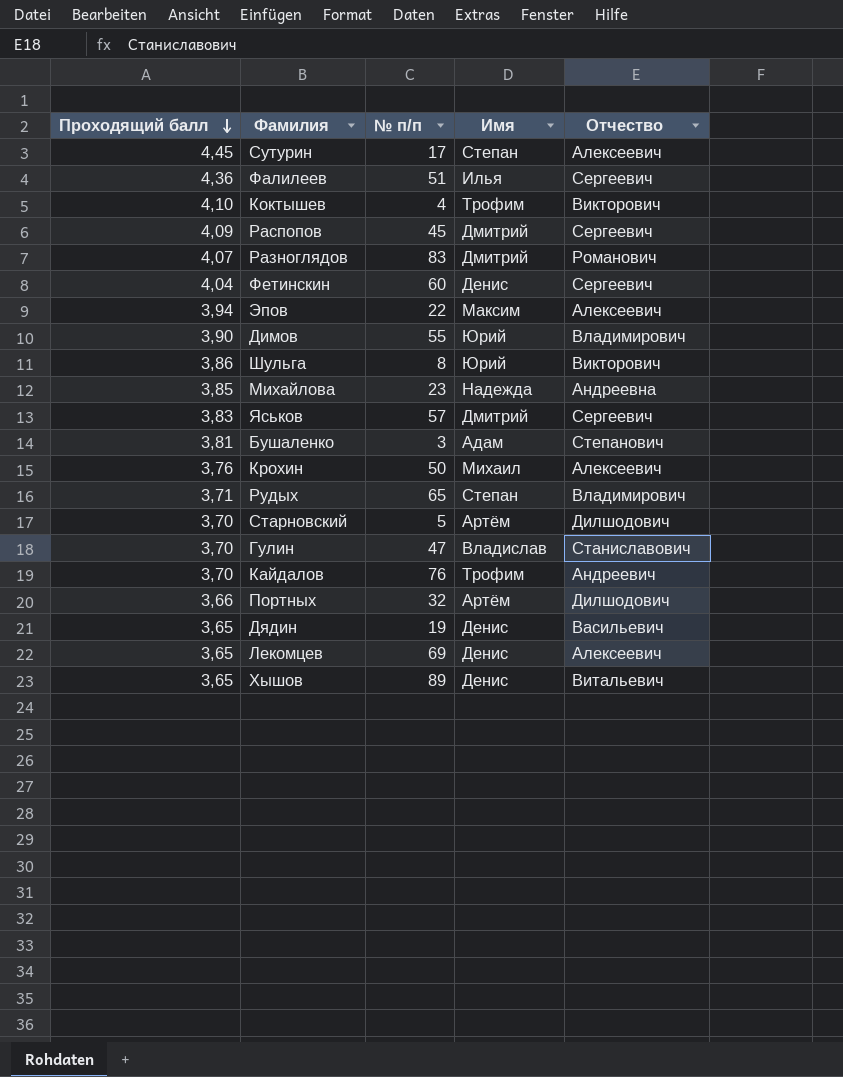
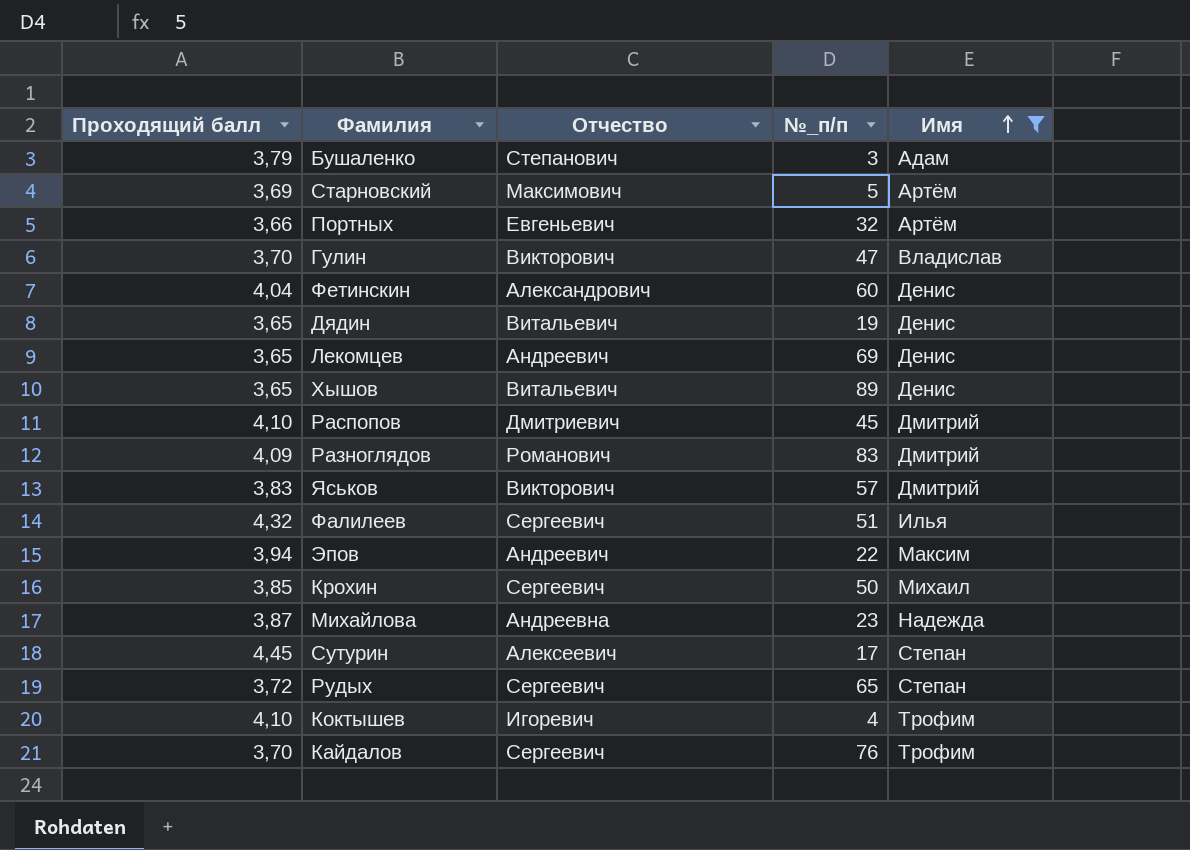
filter: none -> Имя != Юрий
row order: Проходящий балл descending -> Имя ascending
column Отчество | position: 5 -> 3
column name: № п/п -> №_п/п
Бушаленко | Проходящий балл: 3,81 -> 3,79
Старновский | Проходящий балл: 3,70 -> 3,69
Старновский | Отчество: Дилшодович -> Максимович
Портных | Отчество: Дилшодович -> Евгеньевич
Гулин | Отчество: Станиславович -> Викторович
Фетинскин | Отчество: Сергеевич -> Александрович
Дядин | Отчество: Васильевич -> Витальевич
Лекомцев | Отчество: Алексеевич -> Андреевич
Распопов | Проходящий балл: 4,09 -> 4,10
Распопов | Отчество: Сергеевич -> Дмитриевич
Разноглядов | Проходящий балл: 4,07 -> 4,09
Яськов | Отчество: Сергеевич -> Викторович
Фалилеев | Проходящий балл: 4,36 -> 4,32
Эпов | Отчество: Алексеевич -> Андреевич
Крохин | Проходящий балл: 3,76 -> 3,85
Крохин | Отчество: Алексеевич -> Сергеевич
Михайлова | Проходящий балл: 3,85 -> 3,87
Рудых | Проходящий балл: 3,71 -> 3,72
Рудых | Отчество: Владимирович -> Сергеевич
Коктышев | Отчество: Викторович -> Игоревич
Кайдалов | Отчество: Андреевич -> Сергеевич

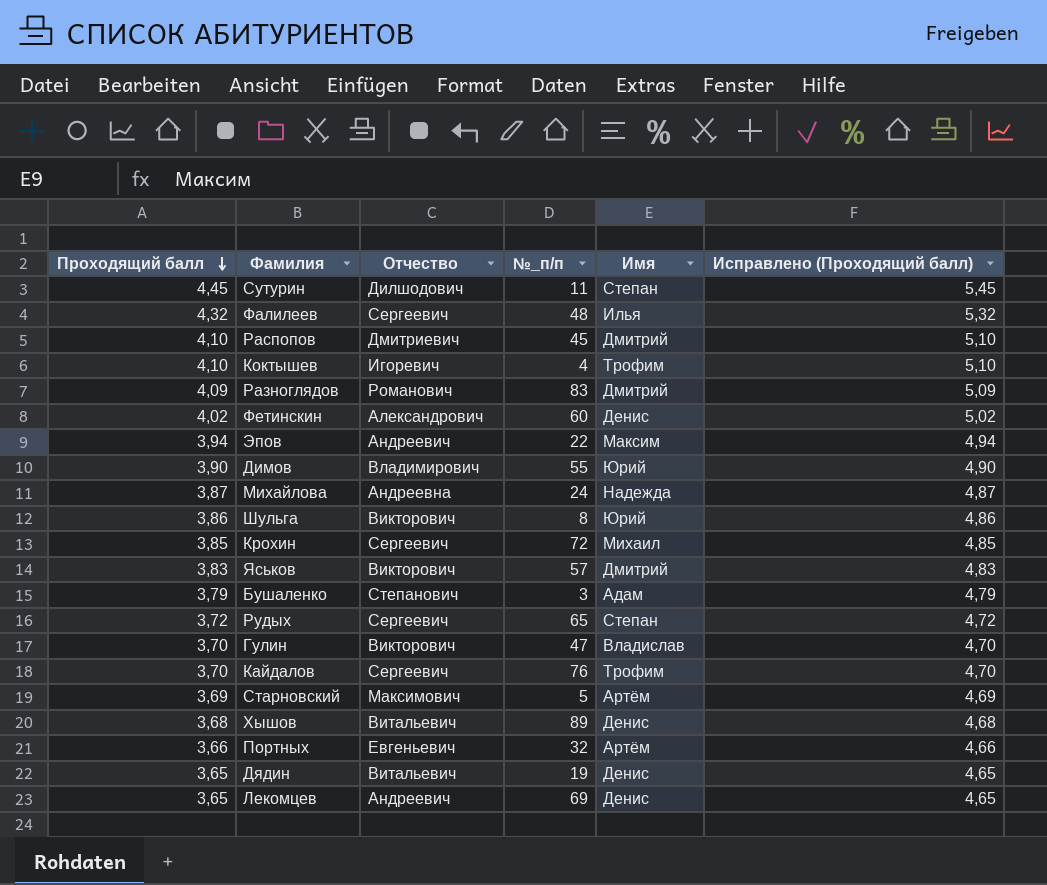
filter: Имя != Юрий -> none
row order: Имя ascending -> Проходящий балл descending
column Исправлено (Проходящий балл) | formula: none -> [Проходящий балл] + 1
Сутурин | Отчество: Алексеевич -> Дилшодович
Сутурин | №_п/п: 17 -> 11
Фалилеев | №_п/п: 51 -> 48
Фетинскин | Проходящий балл: 4,04 -> 4,02
Михайлова | №_п/п: 23 -> 24
Крохин | №_п/п: 50 -> 72
Хышов | Проходящий балл: 3,65 -> 3,68

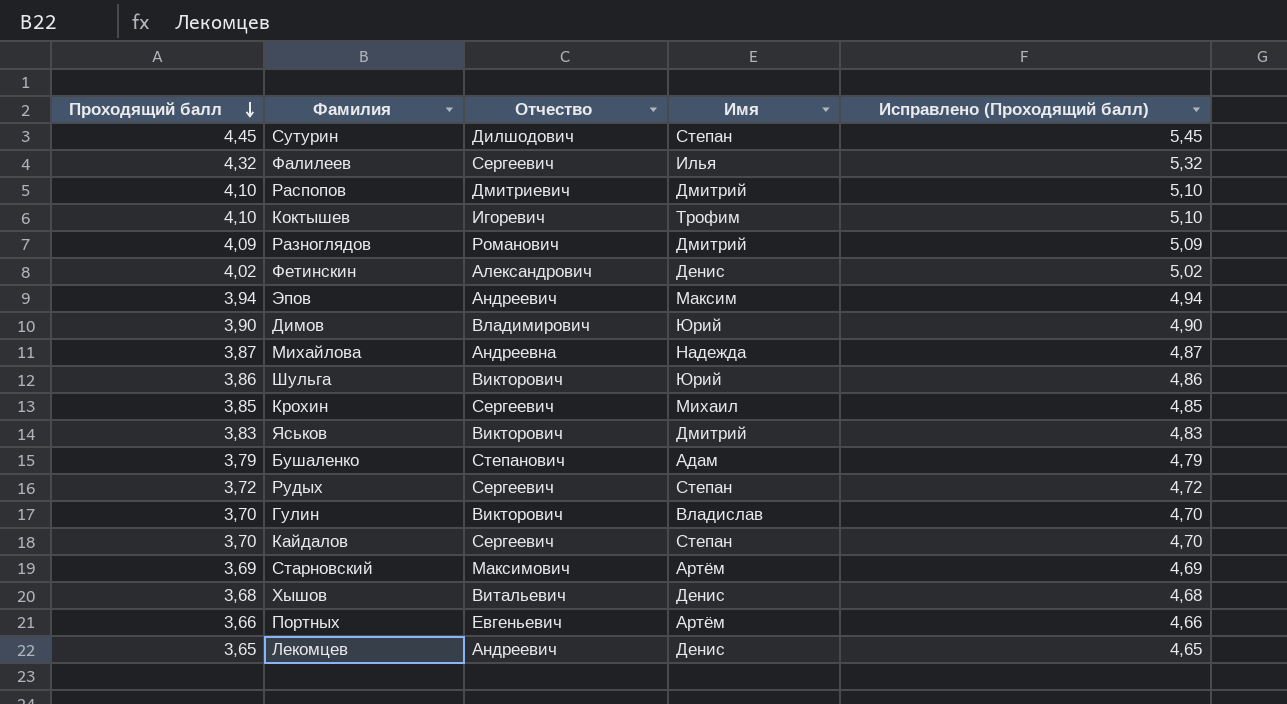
column №_п/п | position: 4 -> none
row Дядин: 3,65 | Витальевич | 19 | Денис | 4,65 -> none
Кайдалов | Имя: Трофим -> Степан

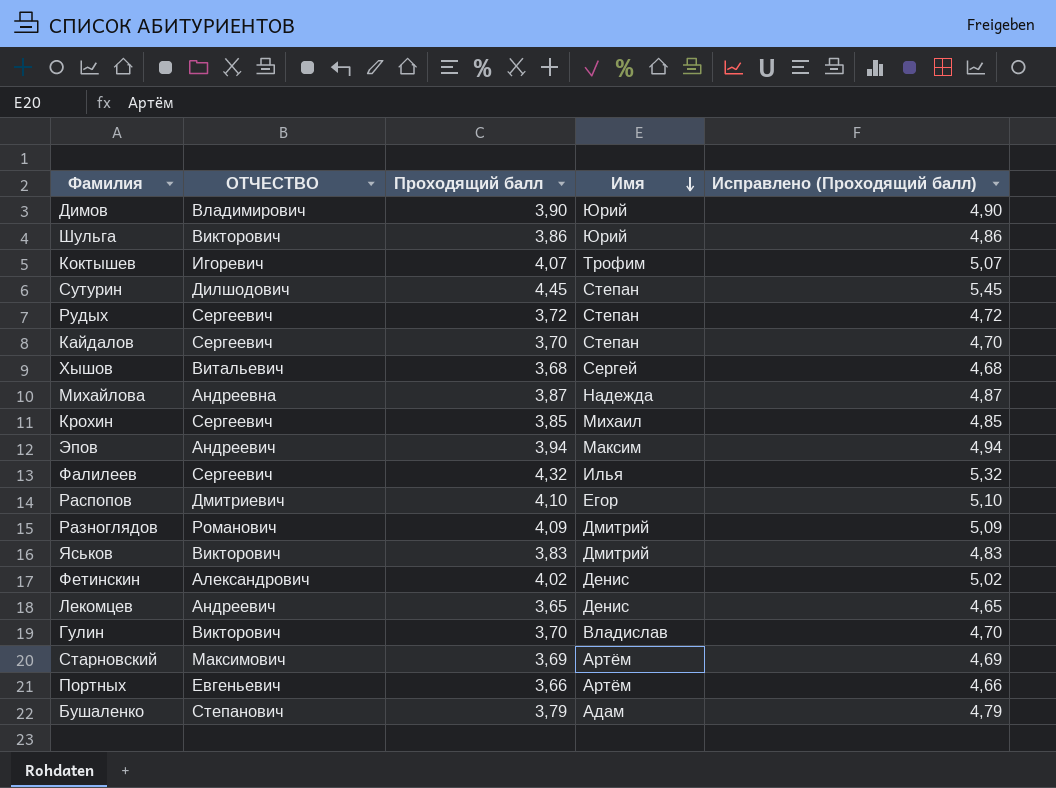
row order: Проходящий балл descending -> Имя descending
column name: Отчество -> ОТЧЕСТВО
column Проходящий балл | position: 1 -> 3
Коктышев | Проходящий балл: 4,10 -> 4,07
Коктышев | Исправлено (Проходящий балл): 5,10 -> 5,07
Хышов | Имя: Денис -> Сергей
Распопов | Имя: Дмитрий -> Егор

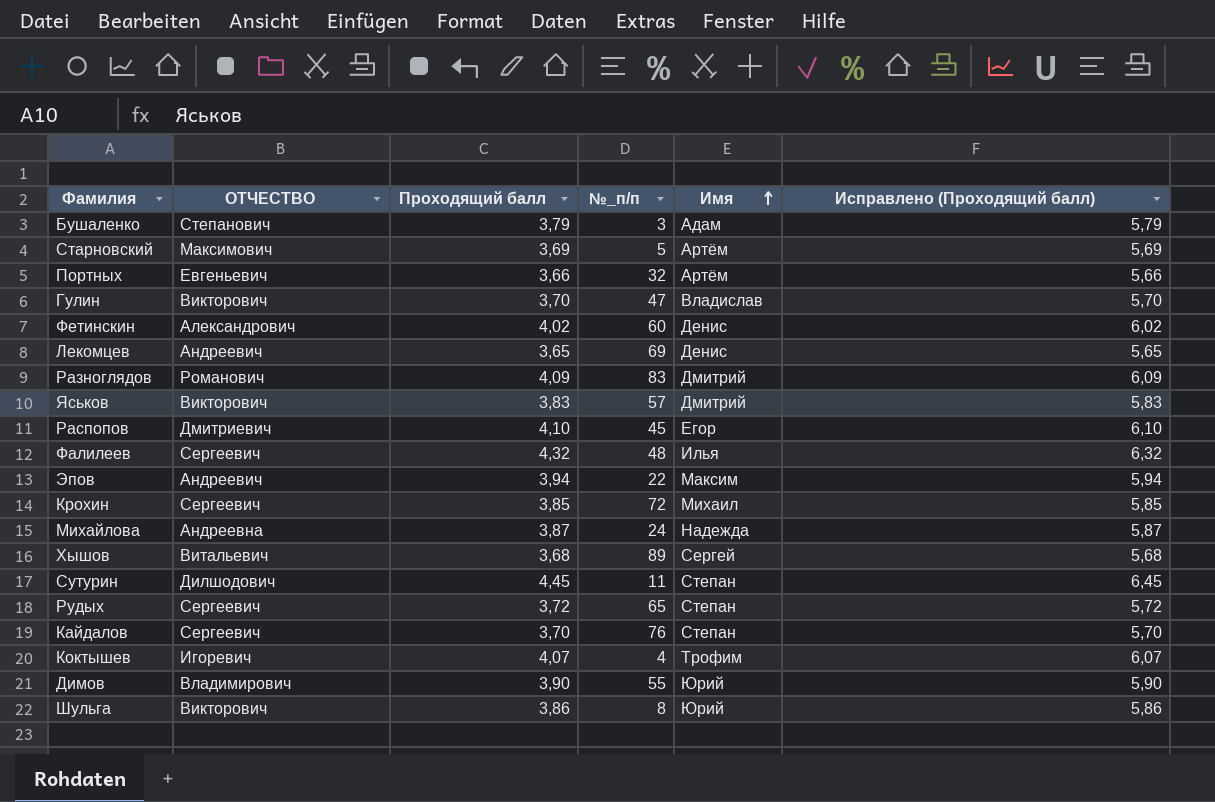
row order: Имя descending -> Имя ascending
column №_п/п | position: none -> 4
column Исправлено (Проходящий балл) | formula: [Проходящий балл] + 1 -> [Проходящий балл] + 2

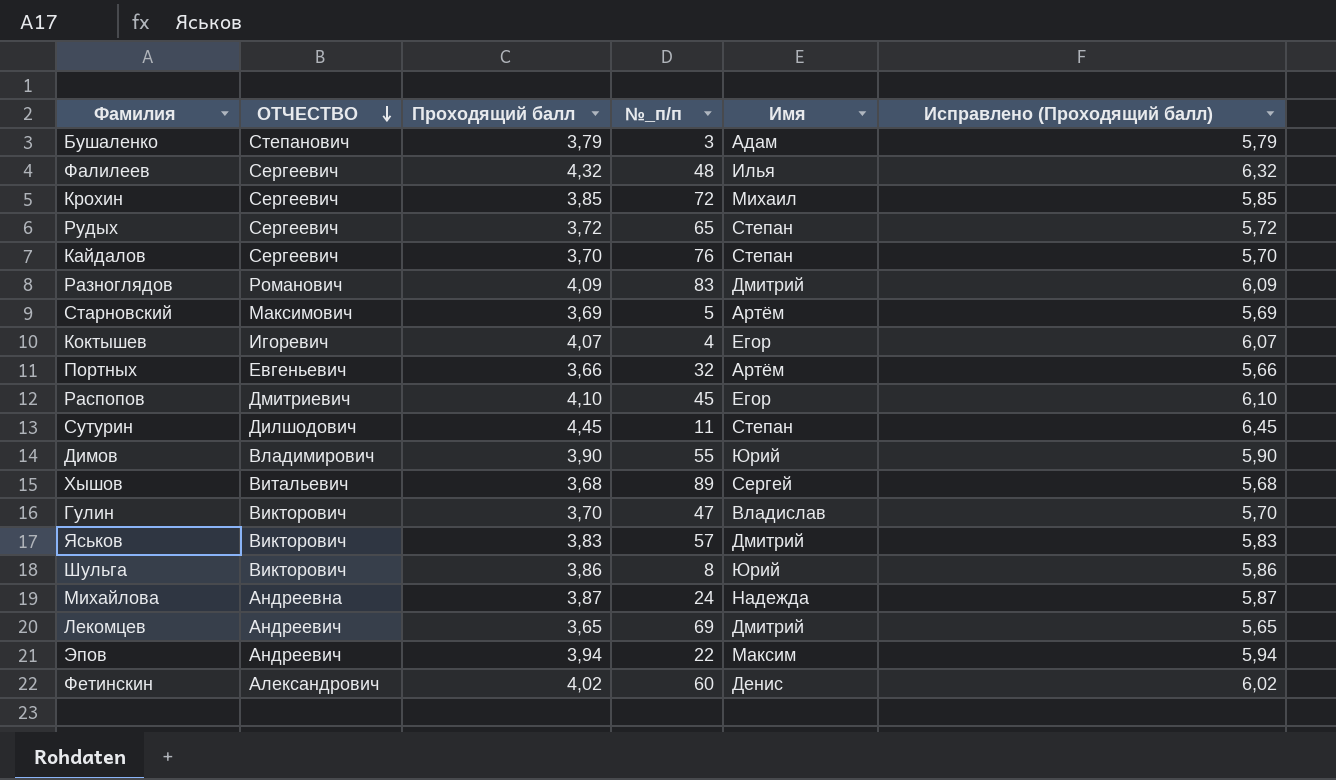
row order: Имя ascending -> ОТЧЕСТВО descending
Коктышев | Имя: Трофим -> Егор
Лекомцев | Имя: Денис -> Дмитрий

